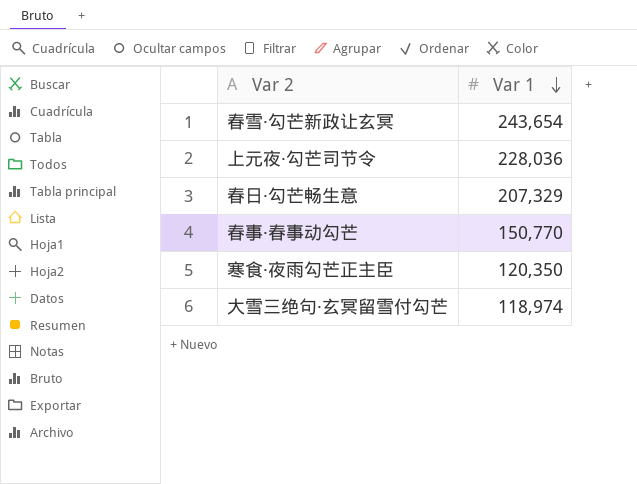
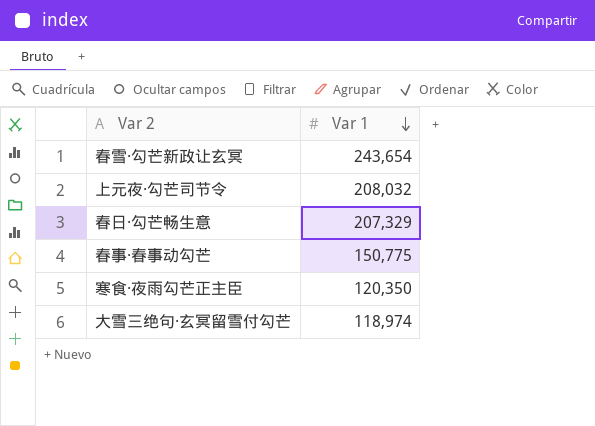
上元夜·勾芒司节令 | Var 1: 228,036 -> 208,032
春事·春事动勾芒 | Var 1: 150,770 -> 150,775

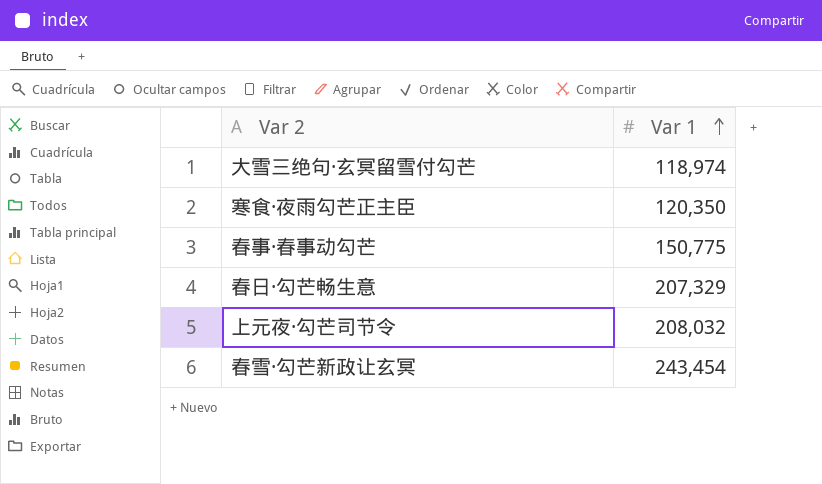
row order: Var 1 descending -> Var 1 ascending
春雪·勾芒新政让玄冥 | Var 1: 243,654 -> 243,454

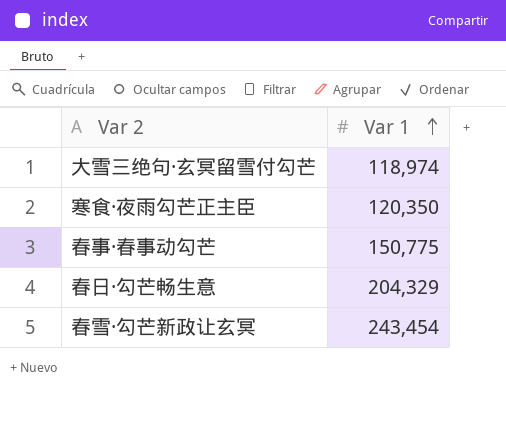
row 上元夜·勾芒司节令: 208,032 -> none
春日·勾芒畅生意 | Var 1: 207,329 -> 204,329

